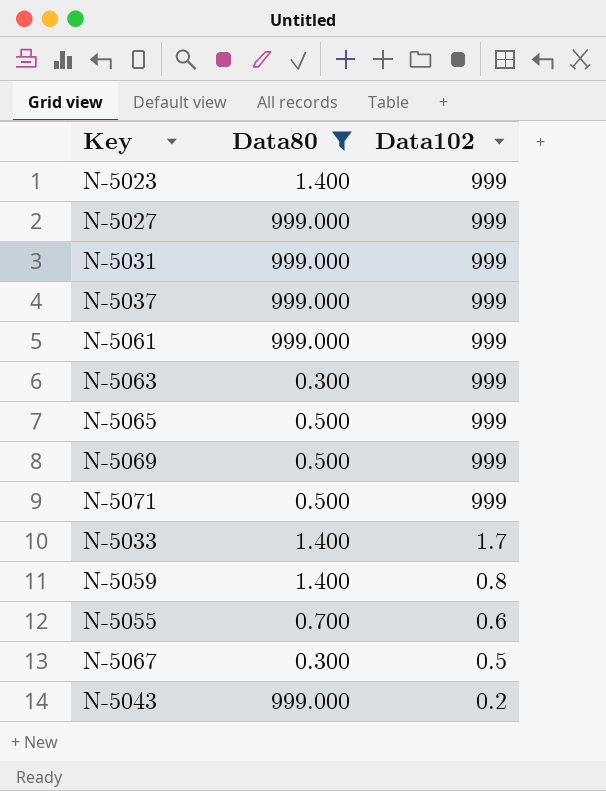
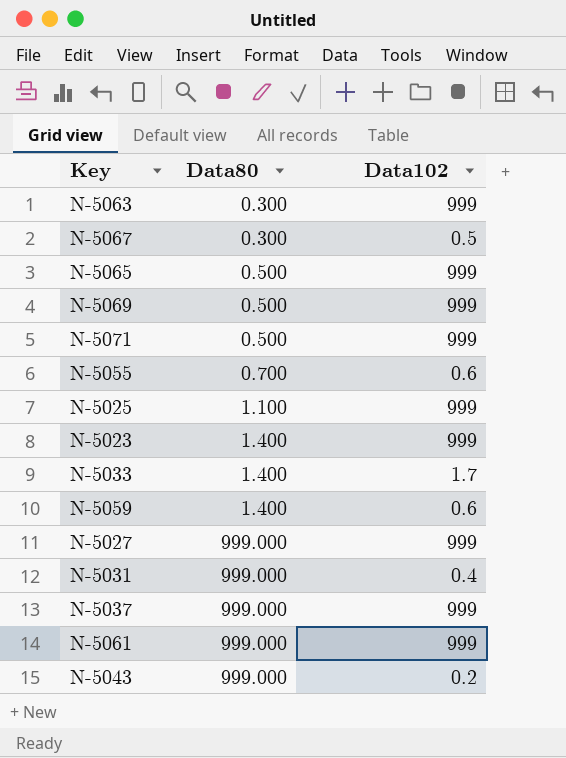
filter: Data80 != 1.100 -> none
row order: Data102 descending -> Data80 ascending
N-5059 | Data102: 0.8 -> 0.6
N-5031 | Data102: 999 -> 0.4

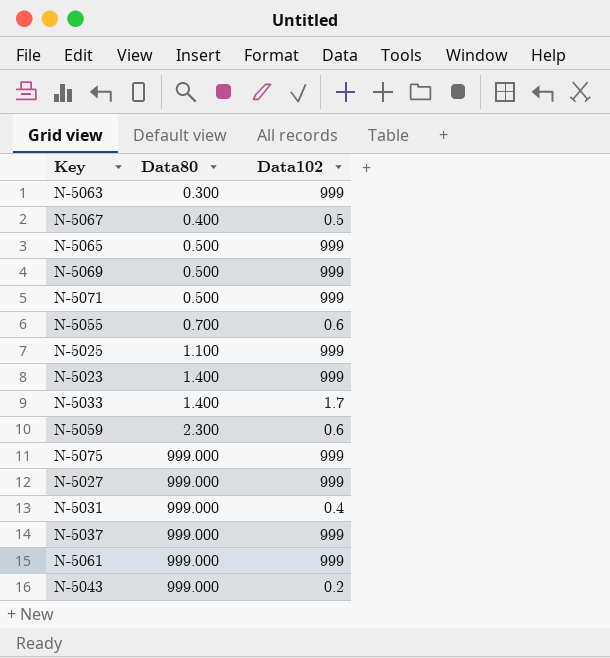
N-5067 | Data80: 0.300 -> 0.400
N-5059 | Data80: 1.400 -> 2.300
row N-5075: none -> 999.000 | 999

